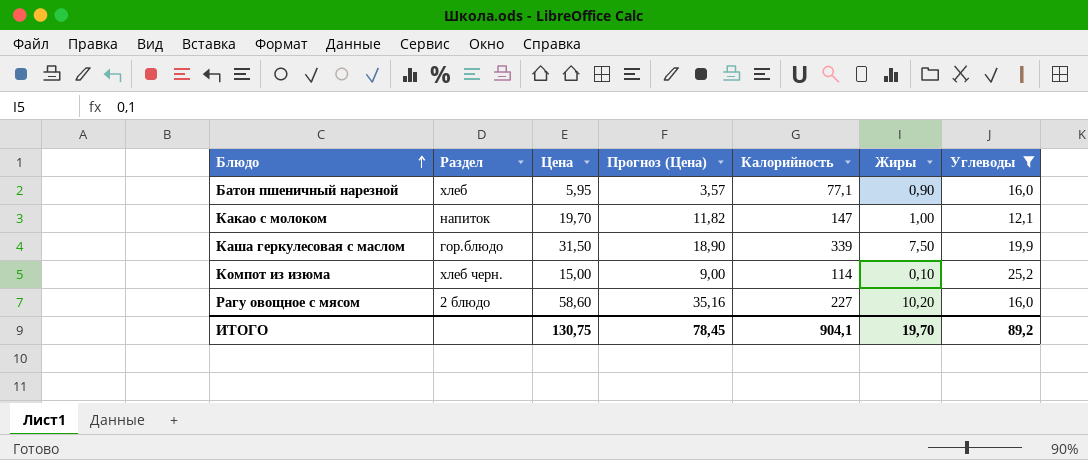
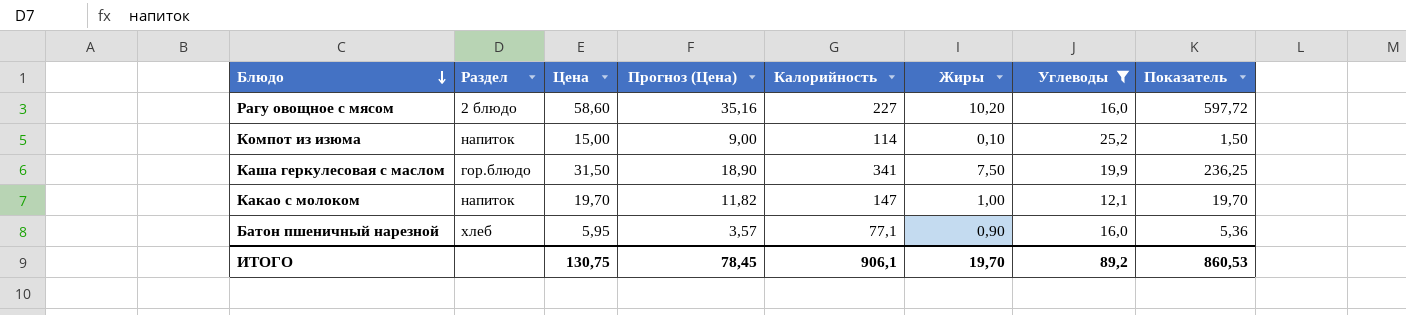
row order: Блюдо ascending -> Блюдо descending
column Показатель | formula: none -> [Цена] * [Жиры]
Компот из изюма | Раздел: хлеб черн. -> напиток
Каша геркулесовая с маслом | Калорийность: 339 -> 341
ИТОГО | Калорийность: 904,1 -> 906,1

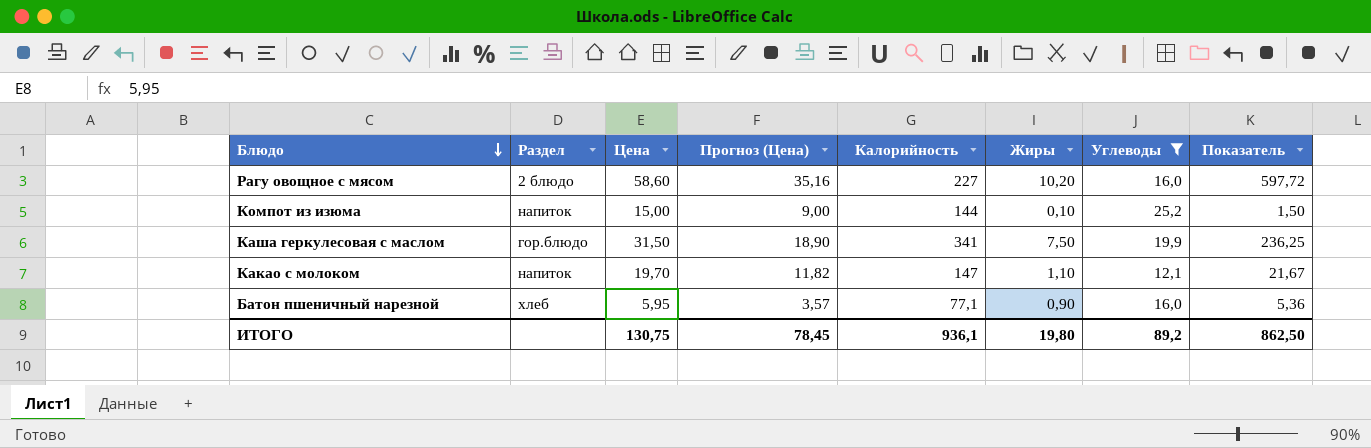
Компот из изюма | Калорийность: 114 -> 144
Какао с молоком | Жиры: 1,00 -> 1,10
Какао с молоком | Показатель: 19,70 -> 21,67
ИТОГО | Калорийность: 906,1 -> 936,1
ИТОГО | Жиры: 19,70 -> 19,80
ИТОГО | Показатель: 860,53 -> 862,50

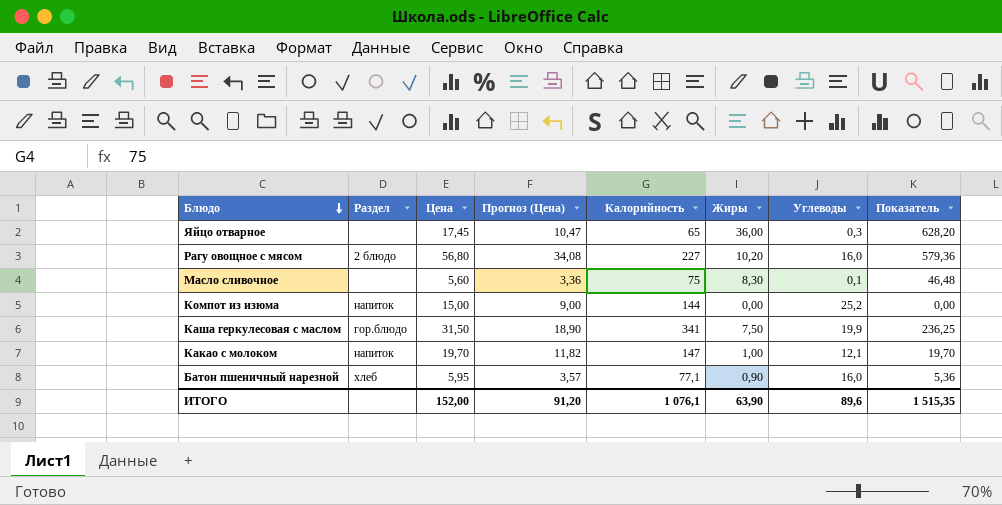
filter: Углеводы >= 12,1 -> none
Рагу овощное с мясом | Цена: 58,60 -> 56,80
Рагу овощное с мясом | Прогноз (Цена): 35,16 -> 34,08
Рагу овощное с мясом | Показатель: 597,72 -> 579,36
Компот из изюма | Жиры: 0,10 -> 0,00
Компот из изюма | Показатель: 1,50 -> 0,00
Какао с молоком | Жиры: 1,10 -> 1,00
Какао с молоком | Показатель: 21,67 -> 19,70
ИТОГО | Цена: 130,75 -> 152,00
ИТОГО | Прогноз (Цена): 78,45 -> 91,20
ИТОГО | Калорийность: 936,1 -> 1 076,1
ИТОГО | Жиры: 19,80 -> 63,90
ИТОГО | Углеводы: 89,2 -> 89,6
ИТОГО | Показатель: 862,50 -> 1 515,35

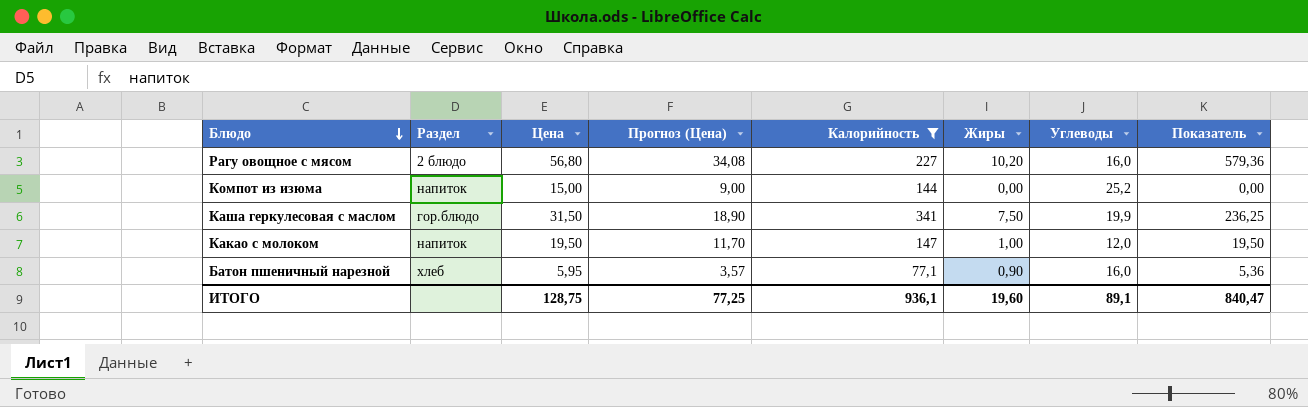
filter: none -> Калорийность >= 77,1
Какао с молоком | Цена: 19,70 -> 19,50
Какао с молоком | Прогноз (Цена): 11,82 -> 11,70
Какао с молоком | Углеводы: 12,1 -> 12,0
Какао с молоком | Показатель: 19,70 -> 19,50
ИТОГО | Цена: 152,00 -> 128,75
ИТОГО | Прогноз (Цена): 91,20 -> 77,25
ИТОГО | Калорийность: 1 076,1 -> 936,1
ИТОГО | Жиры: 63,90 -> 19,60
ИТОГО | Углеводы: 89,6 -> 89,1
ИТОГО | Показатель: 1 515,35 -> 840,47

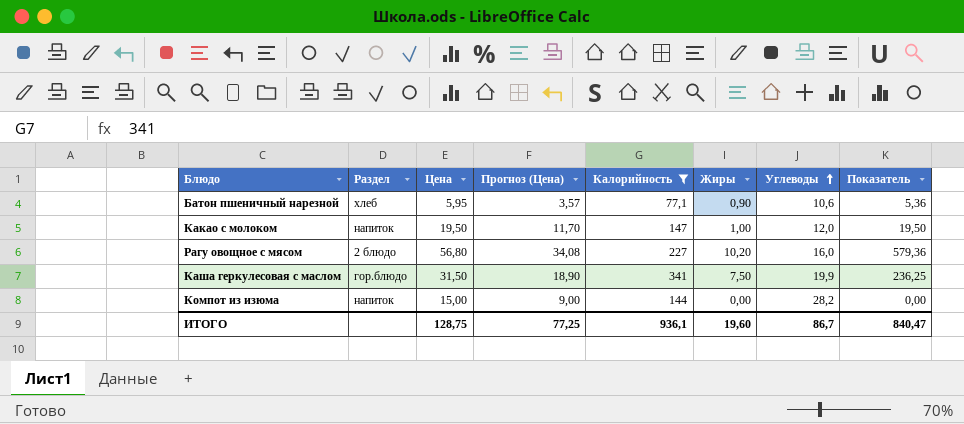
row order: Блюдо descending -> Углеводы ascending
Батон пшеничный нарезной | Углеводы: 16,0 -> 10,6
Компот из изюма | Углеводы: 25,2 -> 28,2
ИТОГО | Углеводы: 89,1 -> 86,7

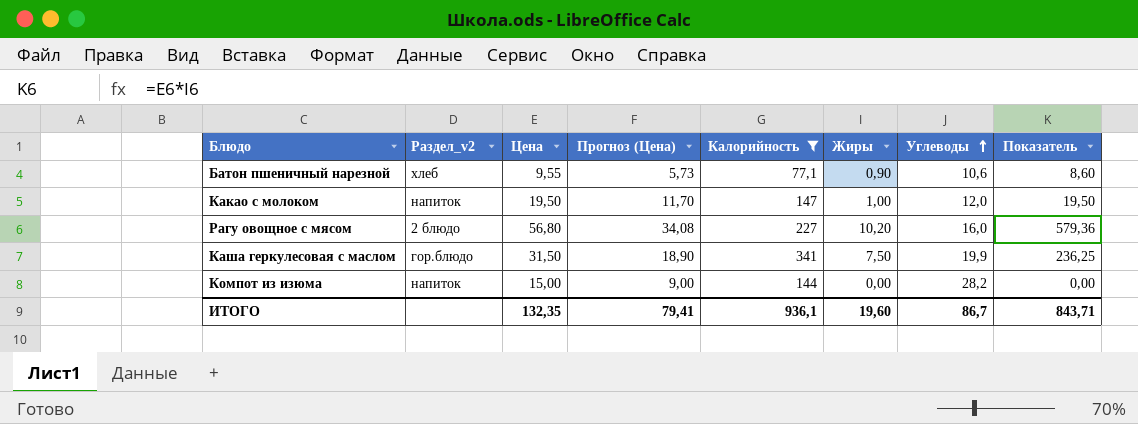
column name: Раздел -> Раздел_v2
Батон пшеничный нарезной | Цена: 5,95 -> 9,55
Батон пшеничный нарезной | Прогноз (Цена): 3,57 -> 5,73
Батон пшеничный нарезной | Показатель: 5,36 -> 8,60
ИТОГО | Цена: 128,75 -> 132,35
ИТОГО | Прогноз (Цена): 77,25 -> 79,41
ИТОГО | Показатель: 840,47 -> 843,71

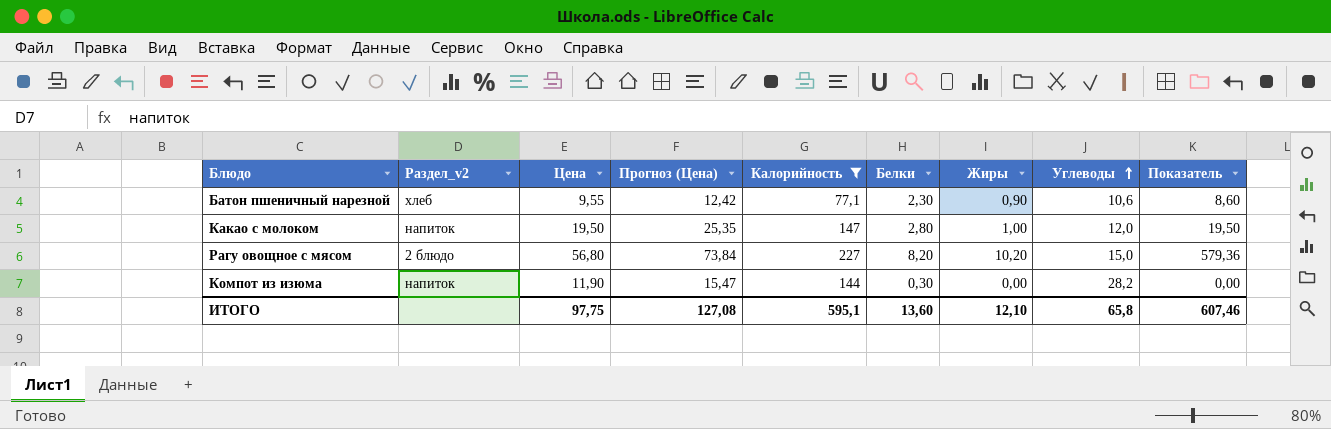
column Прогноз (Цена) | formula: [Цена] * 0,6 -> [Цена] * 1,3
column Белки | position: none -> 6
row Каша геркулесовая с маслом: гор.блюдо | 31,50 | 18,90 | 341 | 7,50 | 19,9 | 236,25 -> none
Рагу овощное с мясом | Углеводы: 16,0 -> 15,0
Компот из изюма | Цена: 15,00 -> 11,90
ИТОГО | Цена: 132,35 -> 97,75
ИТОГО | Прогноз (Цена): 79,41 -> 127,08
ИТОГО | Калорийность: 936,1 -> 595,1
ИТОГО | Жиры: 19,60 -> 12,10
ИТОГО | Углеводы: 86,7 -> 65,8
ИТОГО | Показатель: 843,71 -> 607,46

